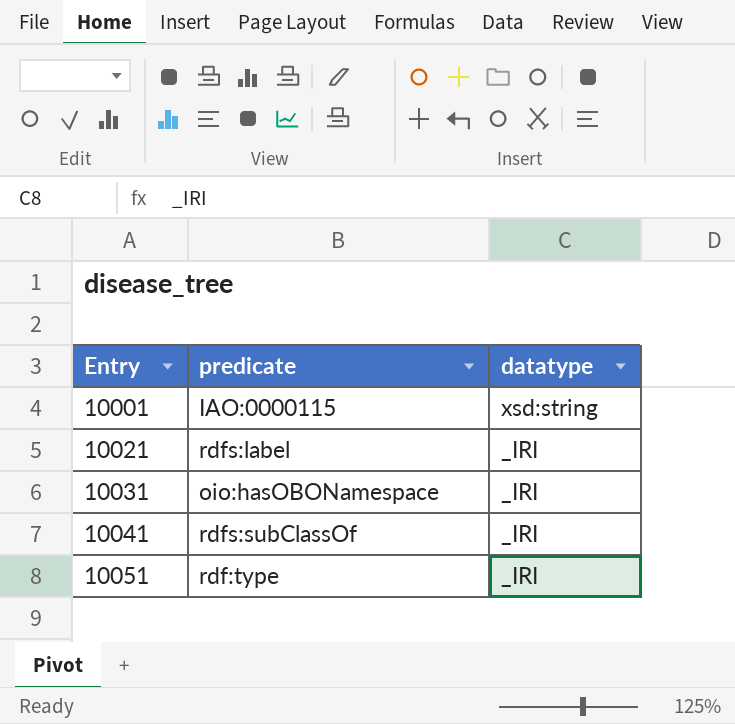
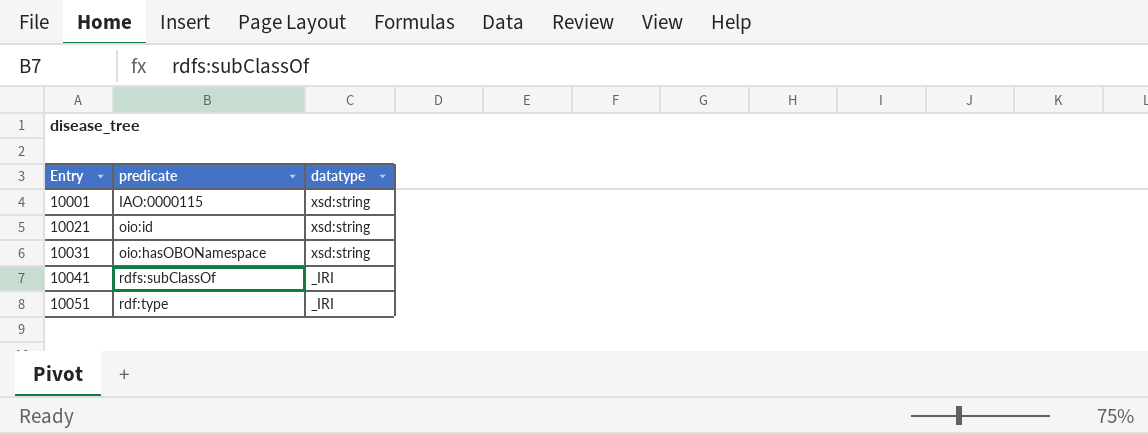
10021 | predicate: rdfs:label -> oio:id
10021 | datatype: _IRI -> xsd:string
10031 | datatype: _IRI -> xsd:string

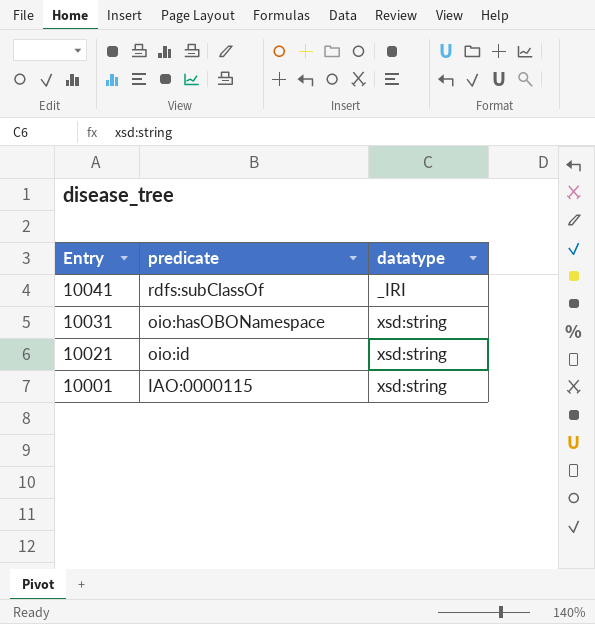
row order: Entry ascending -> Entry descending
row 10051: rdf:type | _IRI -> none

